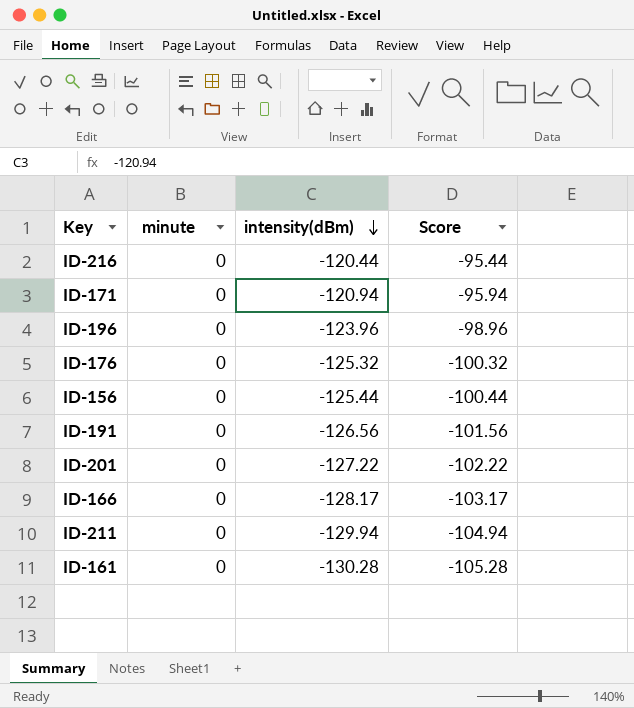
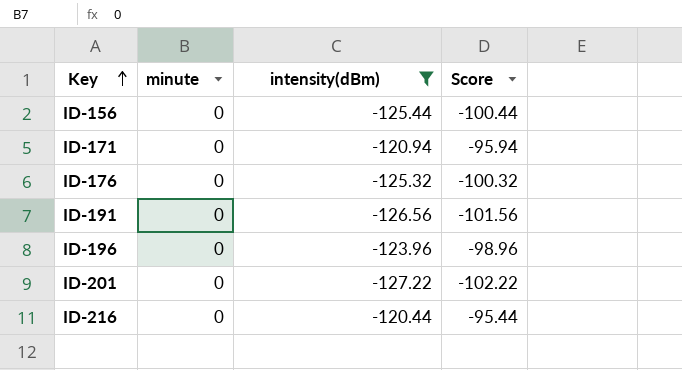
filter: none -> intensity(dBm) >= -127.22
row order: intensity(dBm) descending -> Key ascending

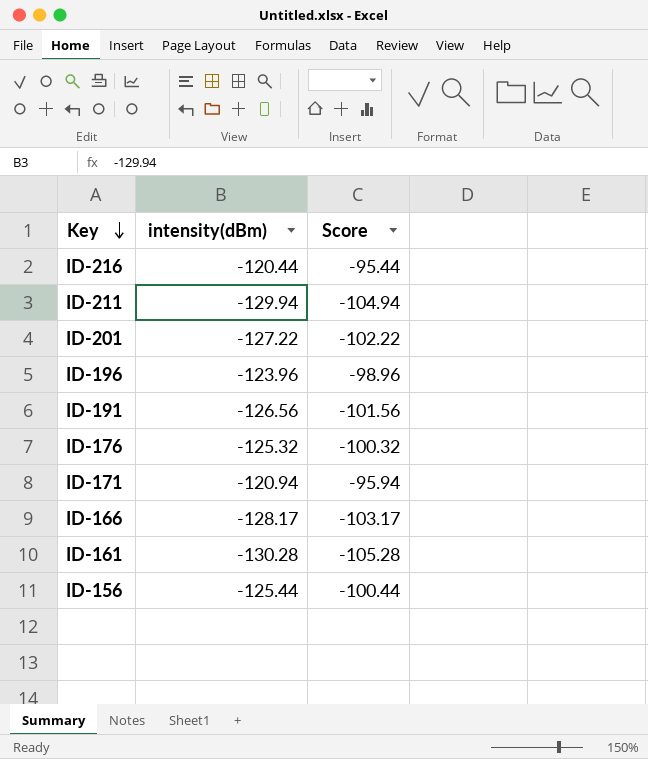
filter: intensity(dBm) >= -127.22 -> none
row order: Key ascending -> Key descending
column minute | position: 2 -> none

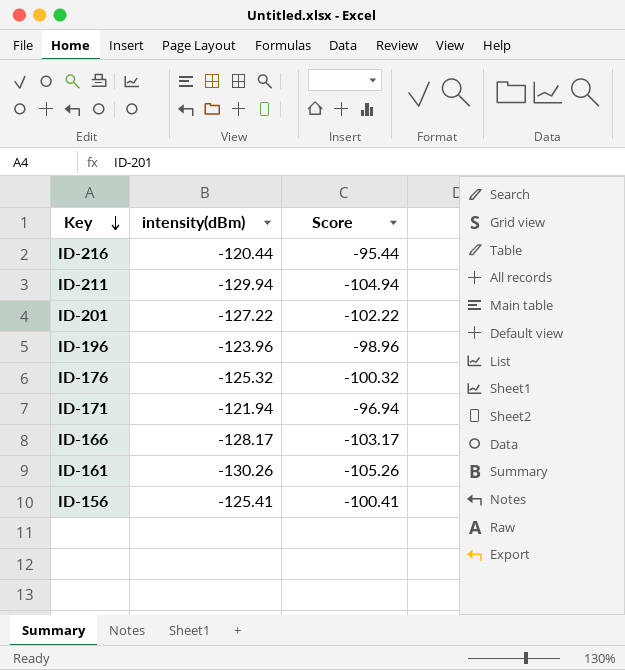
row ID-191: -126.56 | -101.56 -> none
ID-171 | intensity(dBm): -120.94 -> -121.94
ID-171 | Score: -95.94 -> -96.94
ID-161 | intensity(dBm): -130.28 -> -130.26
ID-161 | Score: -105.28 -> -105.26
ID-156 | intensity(dBm): -125.44 -> -125.41
ID-156 | Score: -100.44 -> -100.41

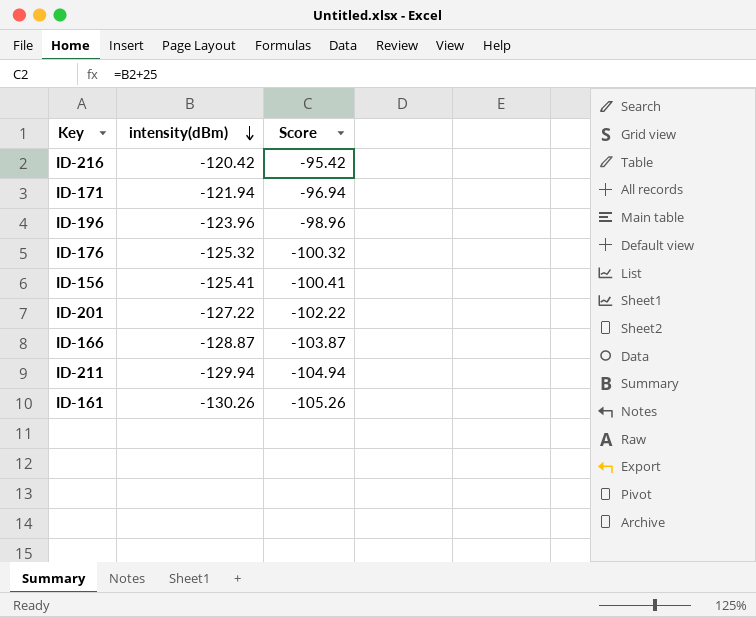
row order: Key descending -> intensity(dBm) descending
ID-216 | intensity(dBm): -120.44 -> -120.42
ID-216 | Score: -95.44 -> -95.42
ID-166 | intensity(dBm): -128.17 -> -128.87
ID-166 | Score: -103.17 -> -103.87

